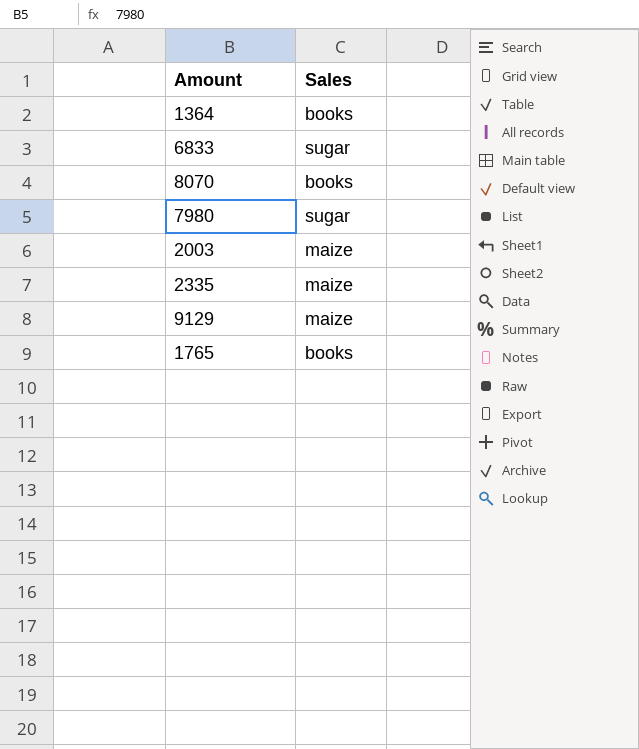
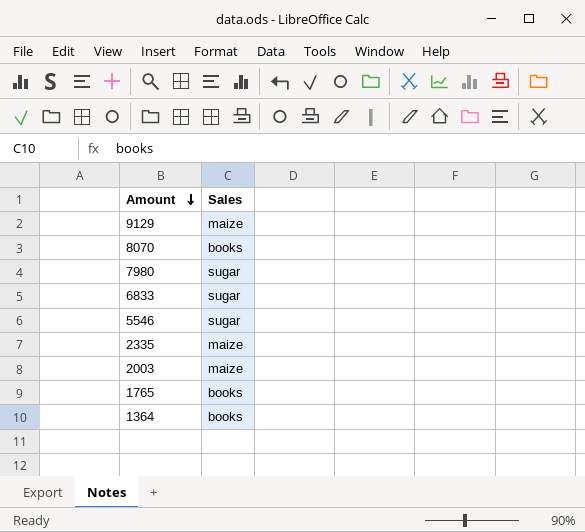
row order: none -> Amount descending
row 5546: none -> sugar

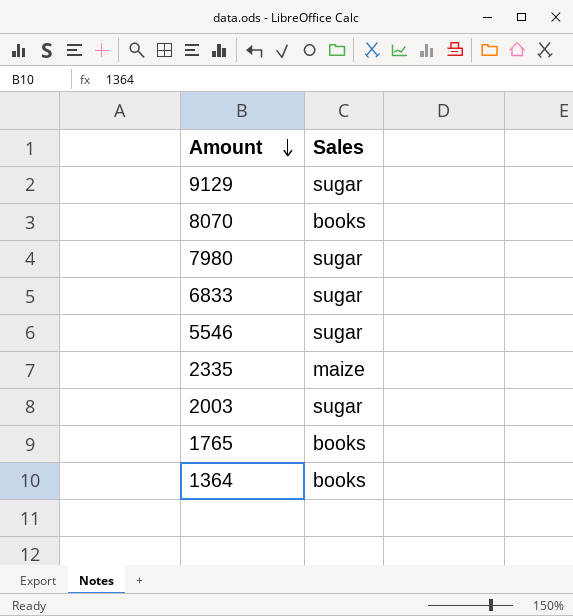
9129 | Sales: maize -> sugar
2003 | Sales: maize -> sugar

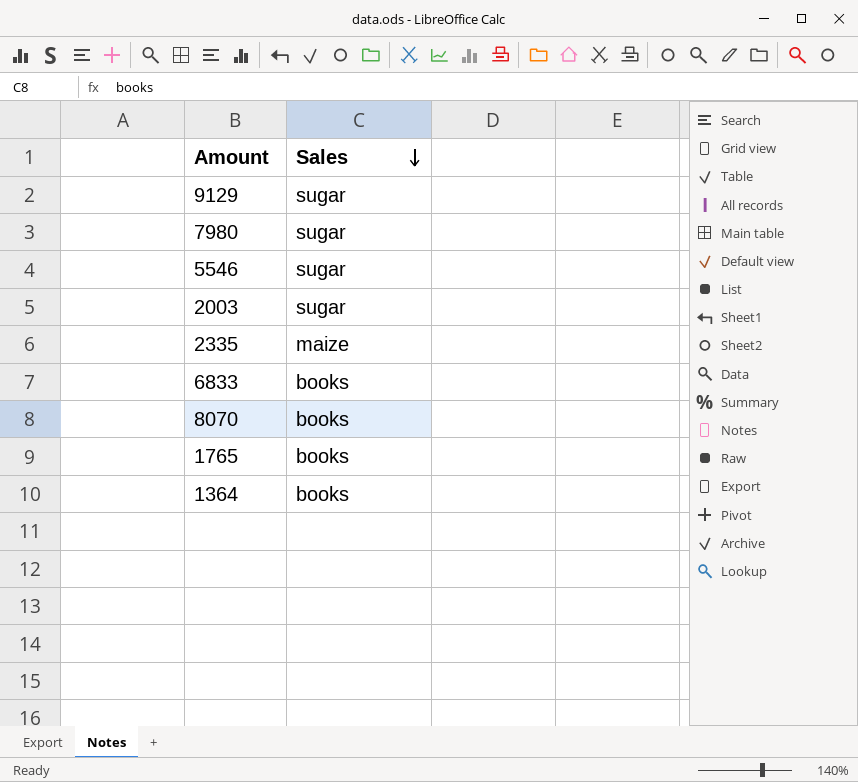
row order: Amount descending -> Sales descending
6833 | Sales: sugar -> books

